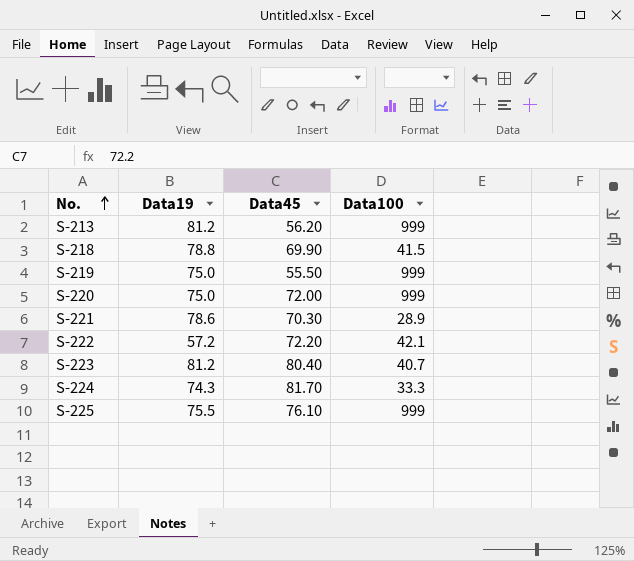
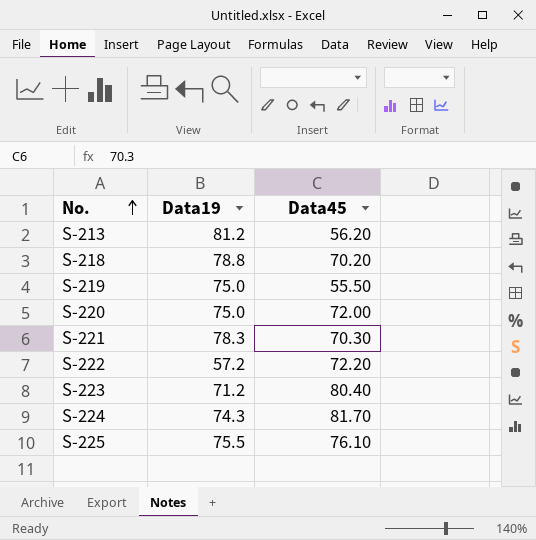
column Data100 | position: 4 -> none
S-218 | Data45: 69.90 -> 70.20
S-221 | Data19: 78.6 -> 78.3
S-223 | Data19: 81.2 -> 71.2

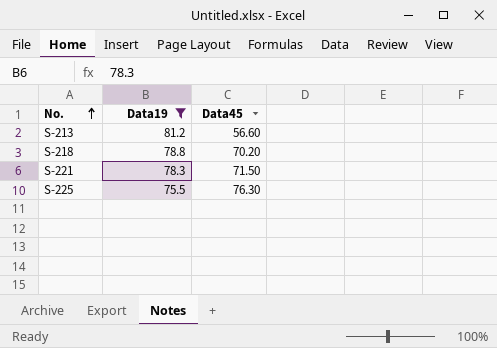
filter: none -> Data19 >= 75.5
S-213 | Data45: 56.20 -> 56.60
S-221 | Data45: 70.30 -> 71.50
S-225 | Data45: 76.10 -> 76.30

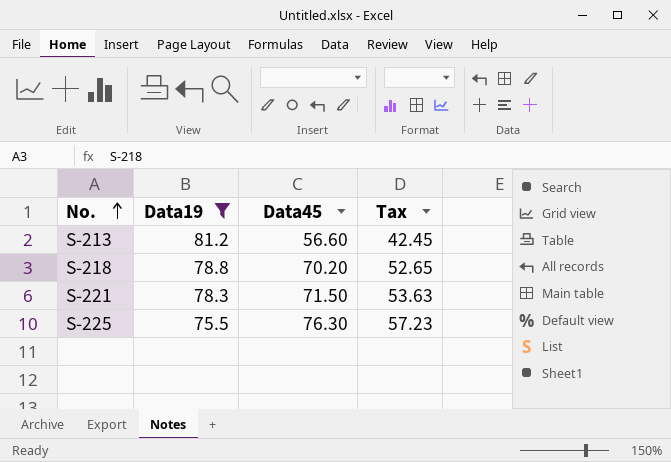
column Tax | formula: none -> [Data45] * 0.75

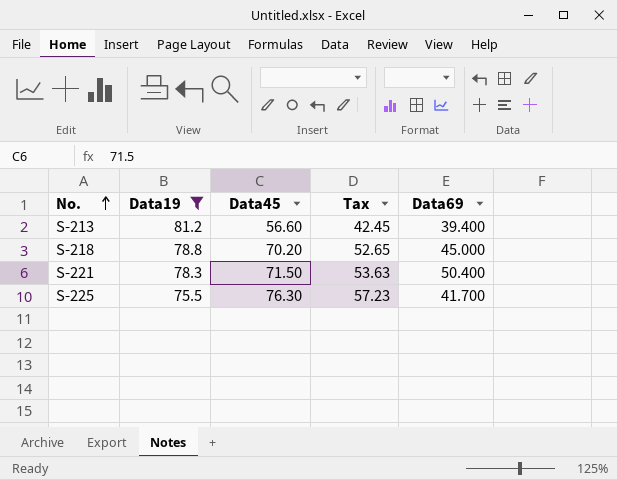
column Data69 | position: none -> 5

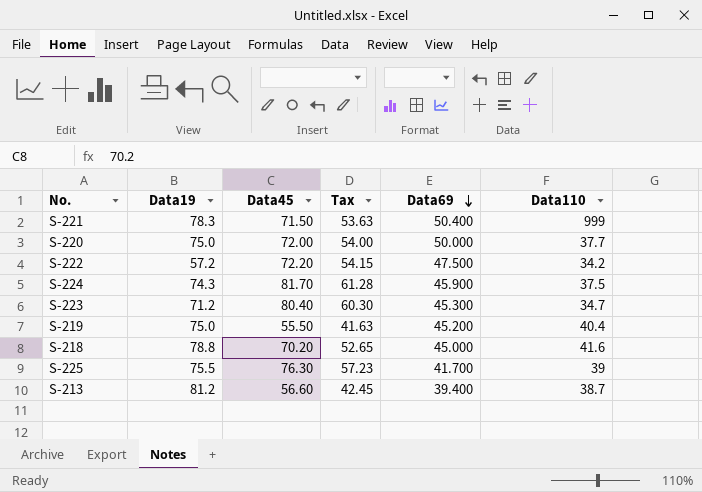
filter: Data19 >= 75.5 -> none
row order: No. ascending -> Data69 descending
column Data110 | position: none -> 6

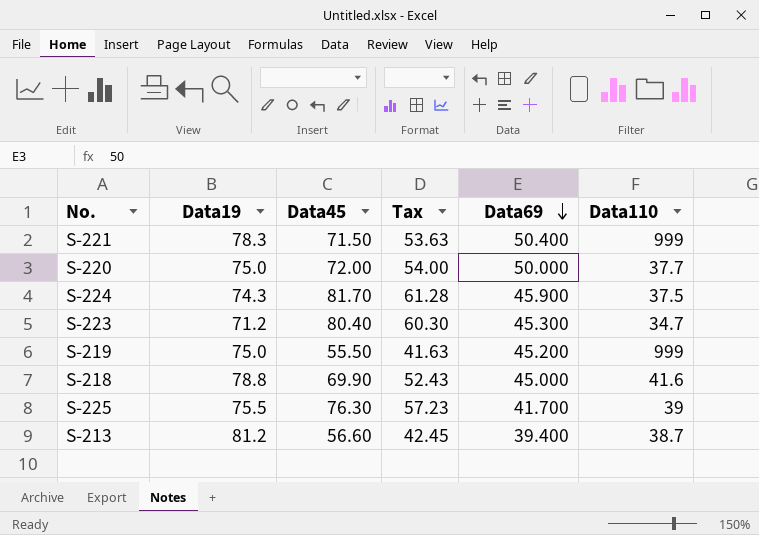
row S-222: 57.2 | 72.20 | 54.15 | 47.500 | 34.2 -> none
S-219 | Data110: 40.4 -> 999
S-218 | Data45: 70.20 -> 69.90
S-218 | Tax: 52.65 -> 52.43

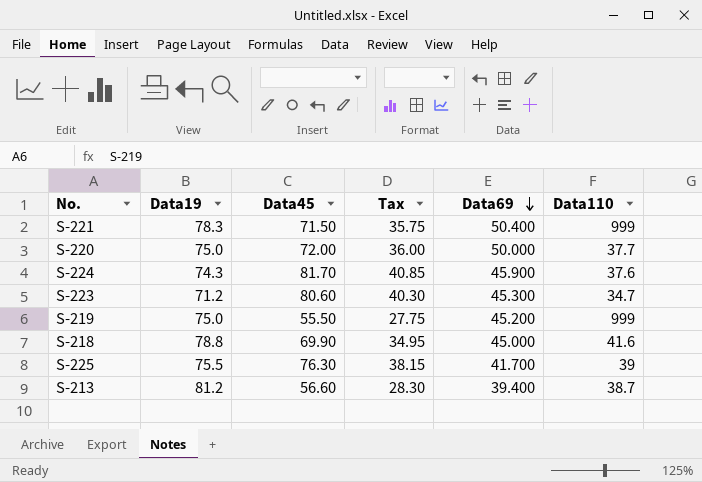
column Tax | formula: [Data45] * 0.75 -> [Data45] * 0.5
S-224 | Data110: 37.5 -> 37.6
S-223 | Data45: 80.40 -> 80.60

